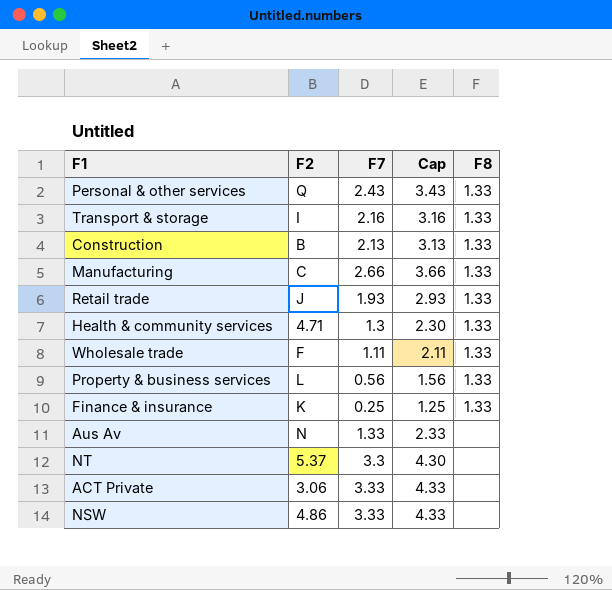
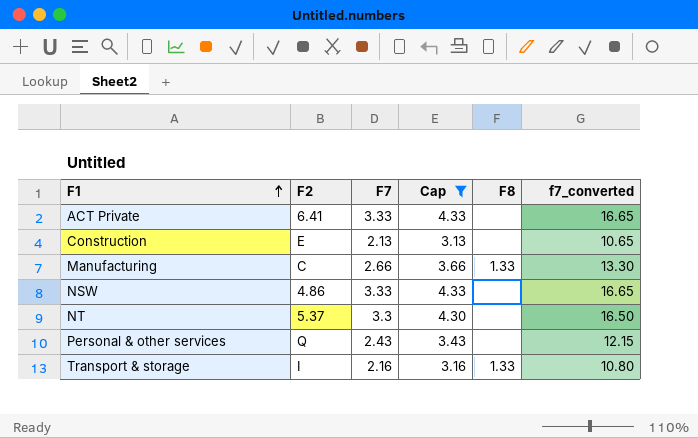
filter: none -> Cap >= 3.13
row order: none -> F1 ascending
column f7_converted | formula: none -> [F7] * 5
ACT Private | F2: 3.06 -> 6.41
Construction | F2: B -> E
Construction | F8: 1.33 -> none
Personal & other services | F8: 1.33 -> none

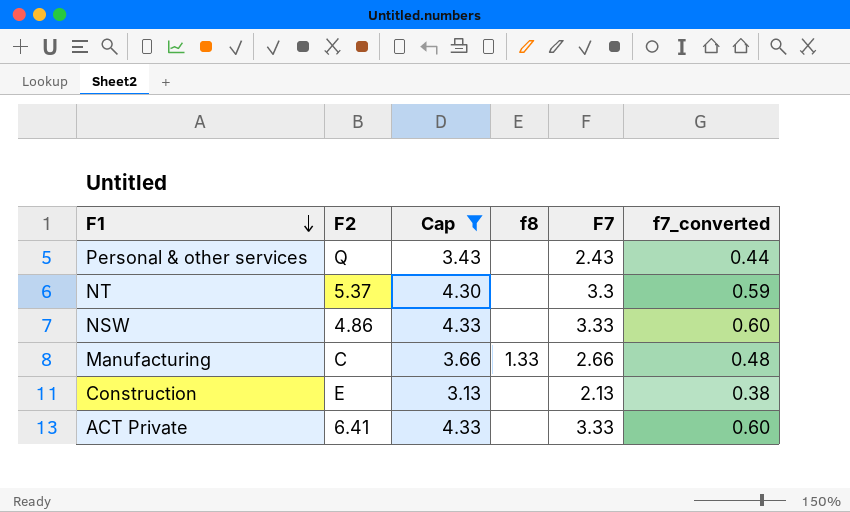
row order: F1 ascending -> F1 descending
column name: F8 -> f8
column F7 | position: 3 -> 5
column f7_converted | formula: [F7] * 5 -> [F7] * 0.18
row Transport & storage: I | 2.16 | 3.16 | 1.33 | 10.80 -> none

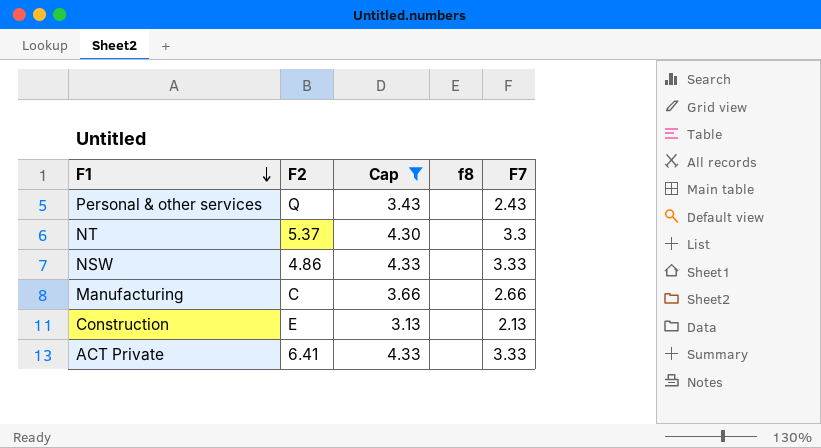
column f7_converted | formula: [F7] * 0.18 -> none
Manufacturing | f8: 1.33 -> none

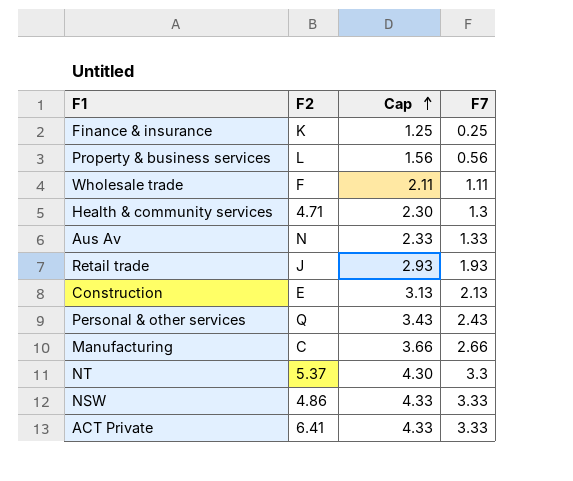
filter: Cap >= 3.13 -> none
row order: F1 descending -> Cap ascending
column f8 | position: 4 -> none

